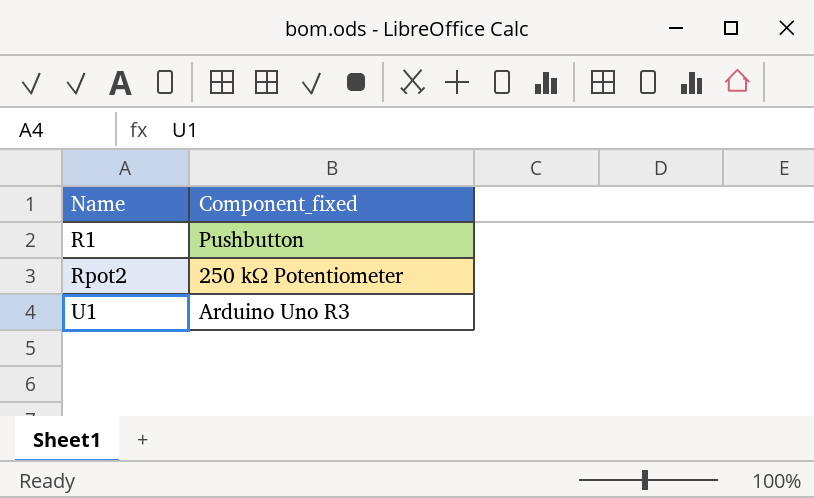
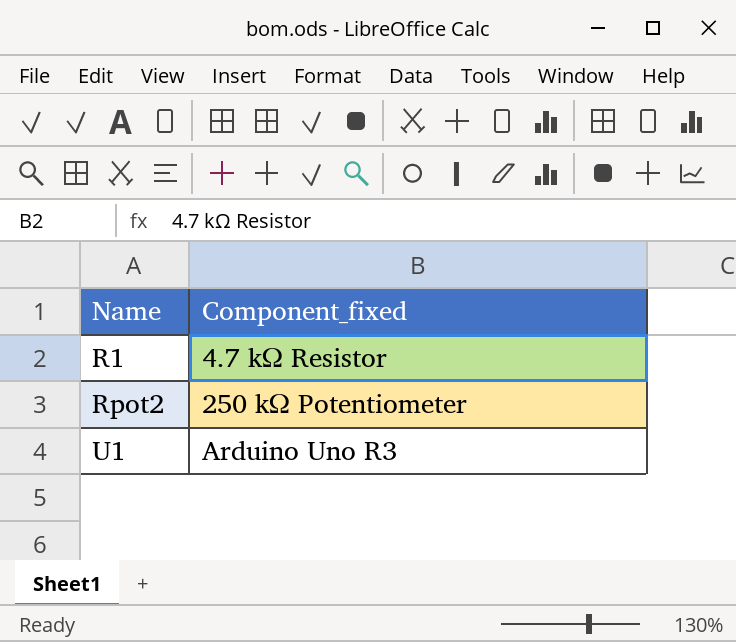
R1 | Component_fixed: Pushbutton -> 4.7 kΩ Resistor

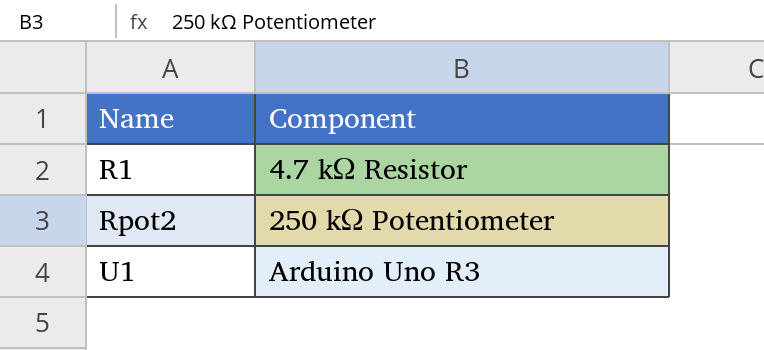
column name: Component_fixed -> Component

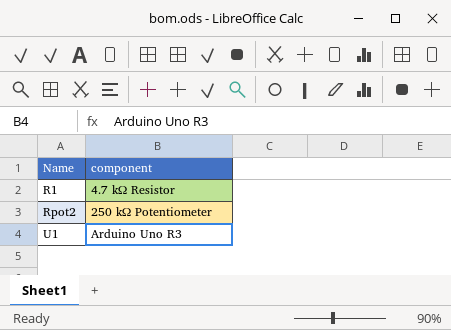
column name: Component -> component

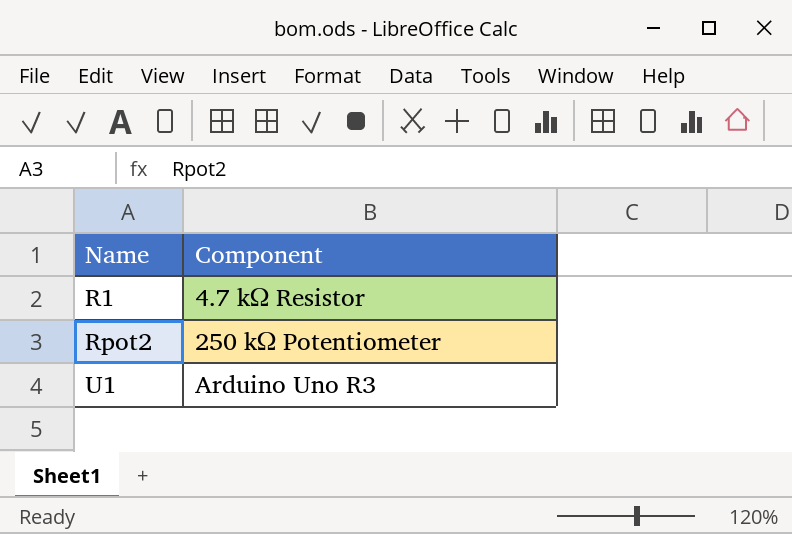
column name: component -> Component

